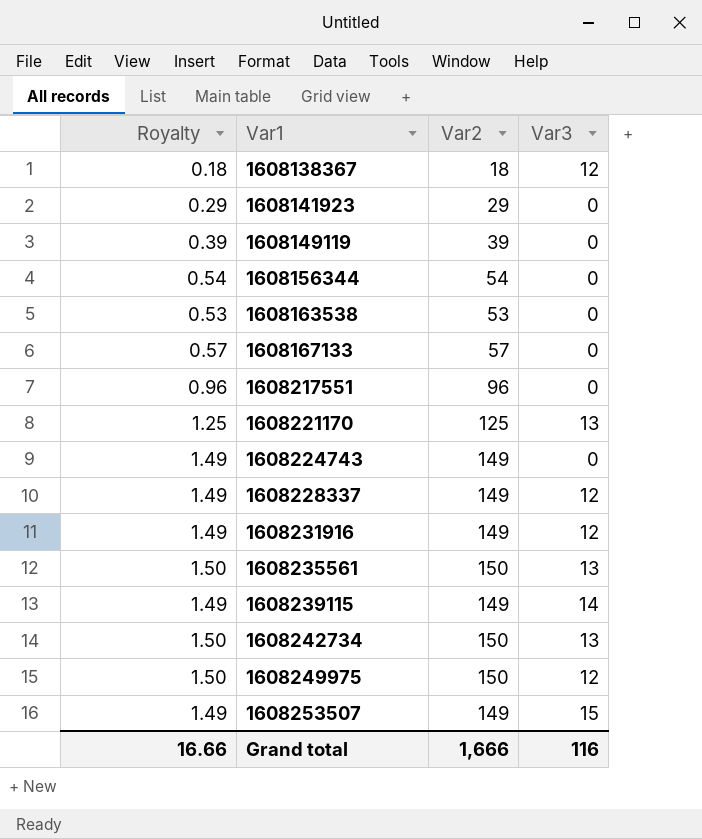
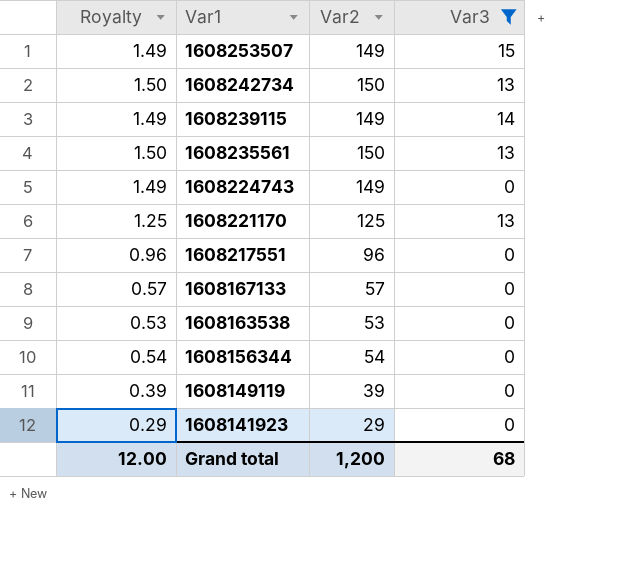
filter: none -> Var3 != 12
row order: Var1 ascending -> Var1 descending
Grand total | Royalty: 16.66 -> 12.00
Grand total | Var2: 1,666 -> 1,200
Grand total | Var3: 116 -> 68

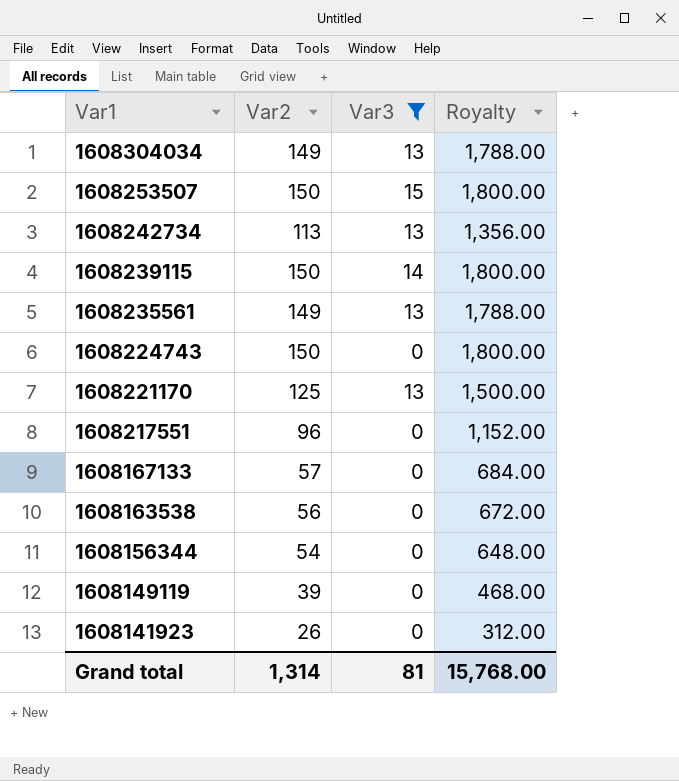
column Royalty | formula: [Var2] * 0.01 -> [Var2] * 12
column Royalty | position: 1 -> 4
row 1608304034: none -> 149 | 13 | 1,788.00
1608253507 | Var2: 149 -> 150
1608242734 | Var2: 150 -> 113
1608239115 | Var2: 149 -> 150
1608235561 | Var2: 150 -> 149
1608224743 | Var2: 149 -> 150
1608163538 | Var2: 53 -> 56
1608141923 | Var2: 29 -> 26
Grand total | Var2: 1,200 -> 1,314
Grand total | Var3: 68 -> 81
Grand total | Royalty: 12.00 -> 15,768.00

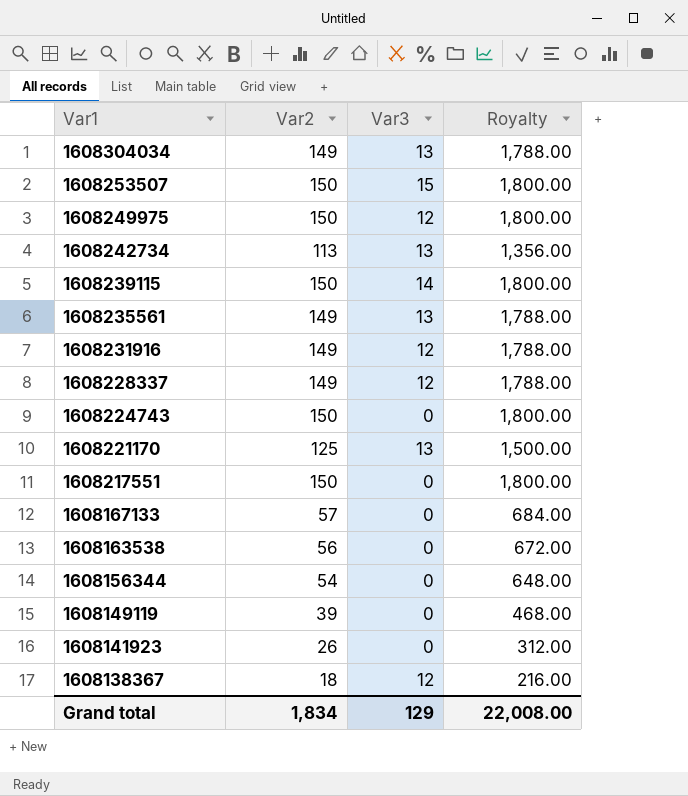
filter: Var3 != 12 -> none
1608217551 | Var2: 96 -> 150
1608217551 | Royalty: 1,152.00 -> 1,800.00
Grand total | Var2: 1,314 -> 1,834
Grand total | Var3: 81 -> 129
Grand total | Royalty: 15,768.00 -> 22,008.00

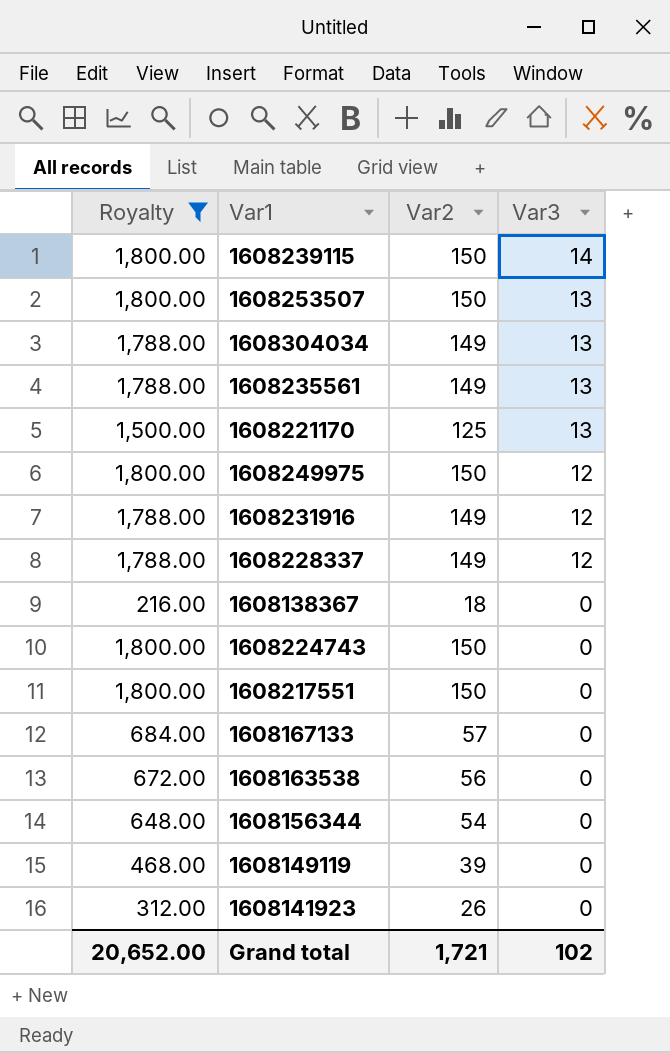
filter: none -> Royalty != 1,356.00
row order: Var1 descending -> Var3 descending
column Royalty | position: 4 -> 1
1608253507 | Var3: 15 -> 13
1608138367 | Var3: 12 -> 0
Grand total | Royalty: 22,008.00 -> 20,652.00
Grand total | Var2: 1,834 -> 1,721
Grand total | Var3: 129 -> 102

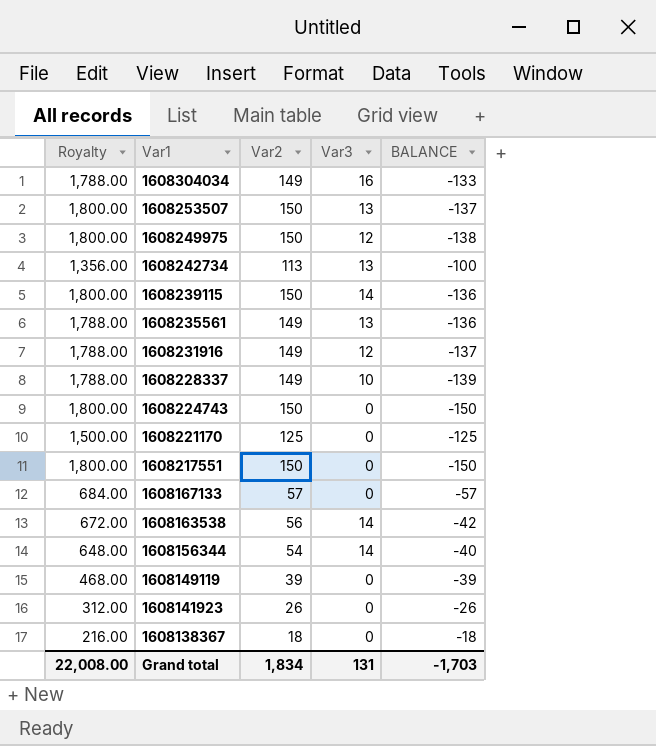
filter: Royalty != 1,356.00 -> none
row order: Var3 descending -> Var1 descending
column BALANCE | formula: none -> [Var3] - [Var2]
1608304034 | Var3: 13 -> 16
1608228337 | Var3: 12 -> 10
1608221170 | Var3: 13 -> 0
1608163538 | Var3: 0 -> 14
1608156344 | Var3: 0 -> 14
Grand total | Royalty: 20,652.00 -> 22,008.00
Grand total | Var2: 1,721 -> 1,834
Grand total | Var3: 102 -> 131

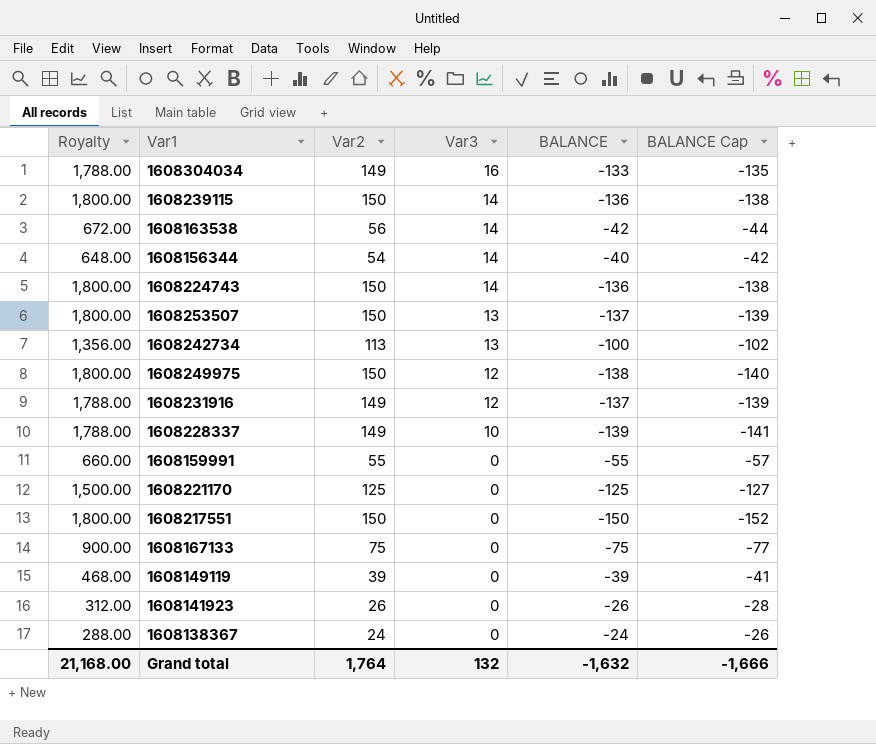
row order: Var1 descending -> Var3 descending
column BALANCE Cap | formula: none -> [BALANCE] - 2
row 1608235561: 1,788.00 | 149 | 13 | -136 -> none
1608224743 | Var3: 0 -> 14
1608224743 | BALANCE: -150 -> -136
row 1608159991: none -> 660.00 | 55 | 0 | -55 | -57
1608167133 | Royalty: 684.00 -> 900.00
1608167133 | Var2: 57 -> 75
1608167133 | BALANCE: -57 -> -75
1608138367 | Royalty: 216.00 -> 288.00
1608138367 | Var2: 18 -> 24
1608138367 | BALANCE: -18 -> -24
Grand total | Royalty: 22,008.00 -> 21,168.00
Grand total | Var2: 1,834 -> 1,764
Grand total | Var3: 131 -> 132
Grand total | BALANCE: -1,703 -> -1,632

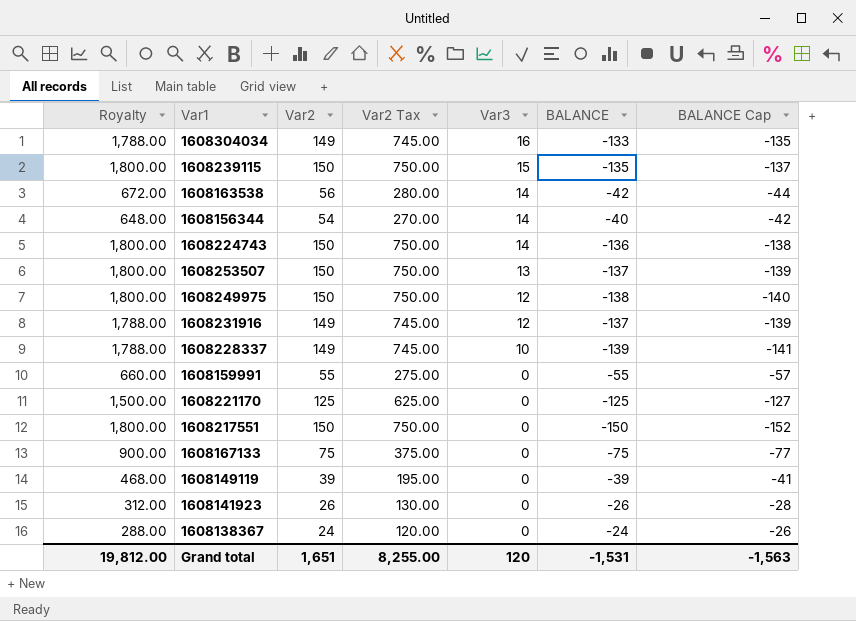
column Var2 Tax | formula: none -> [Var2] * 5
row 1608242734: 1,356.00 | 113 | 13 | -100 | -102 -> none
1608239115 | Var3: 14 -> 15
1608239115 | BALANCE: -136 -> -135
1608239115 | BALANCE Cap: -138 -> -137
Grand total | Royalty: 21,168.00 -> 19,812.00
Grand total | Var2: 1,764 -> 1,651
Grand total | Var3: 132 -> 120
Grand total | BALANCE: -1,632 -> -1,531
Grand total | BALANCE Cap: -1,666 -> -1,563

